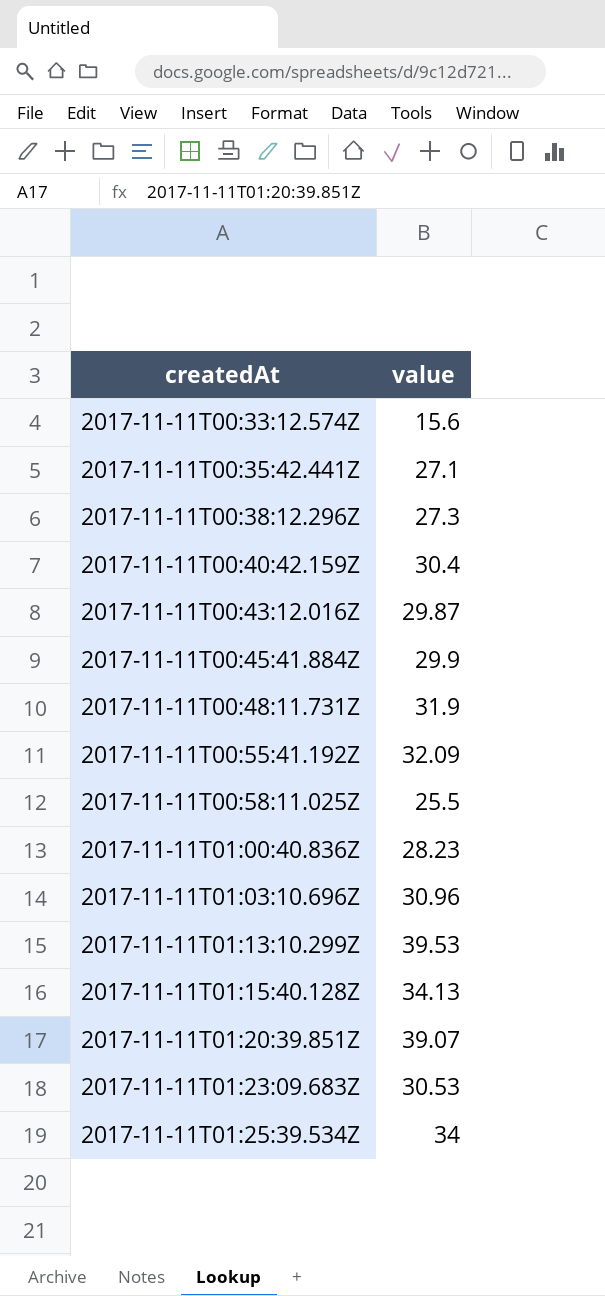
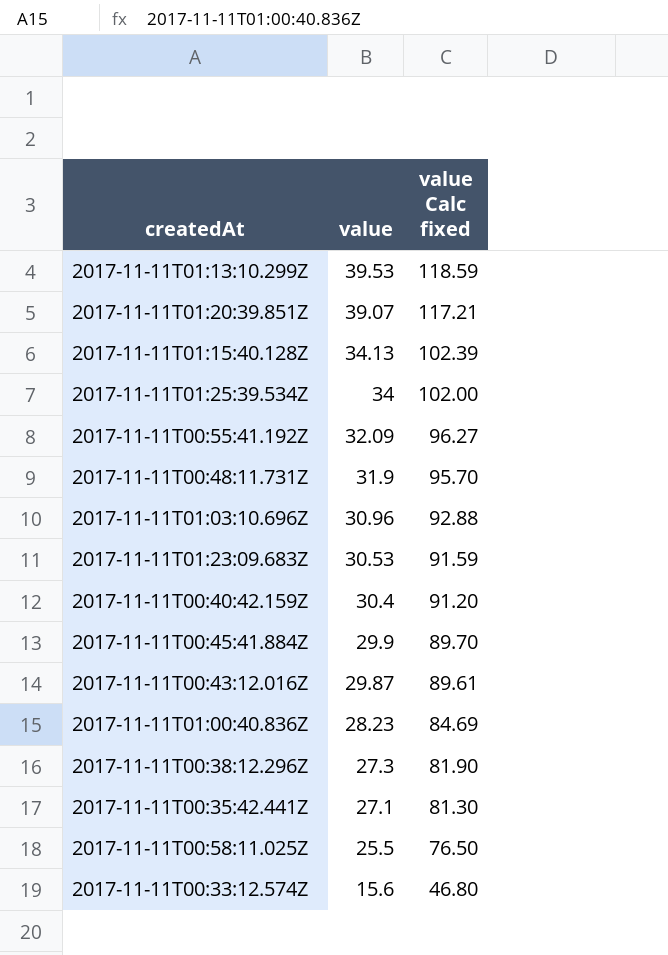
row order: createdAt ascending -> value descending
column value Calc fixed | formula: none -> [value] * 3

